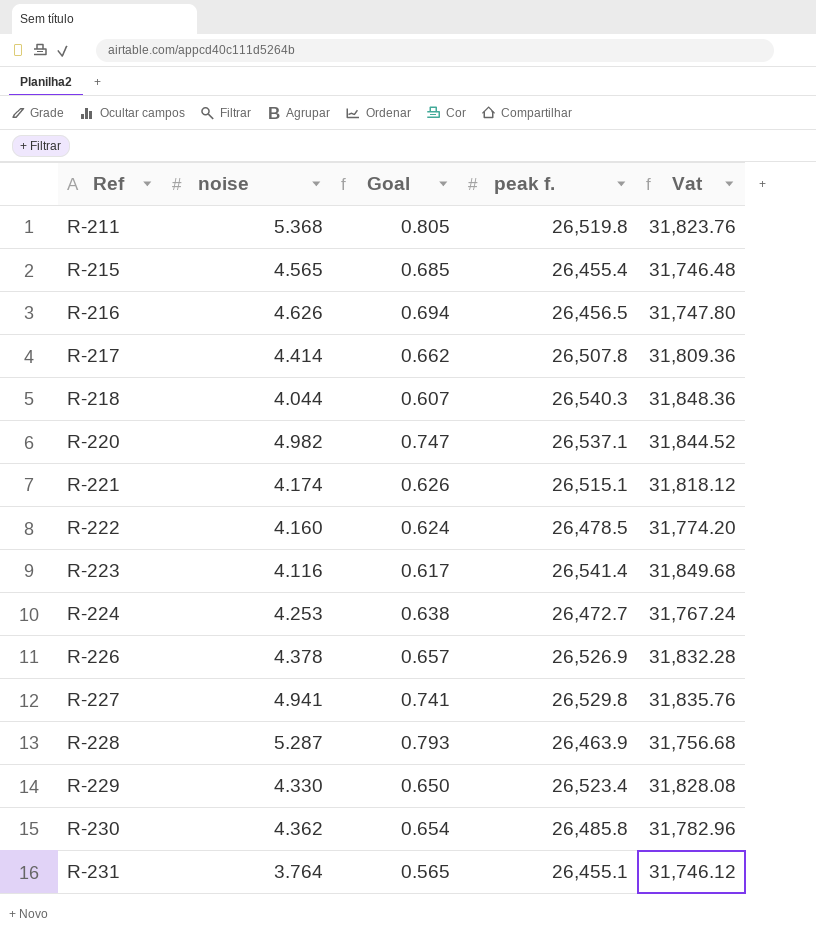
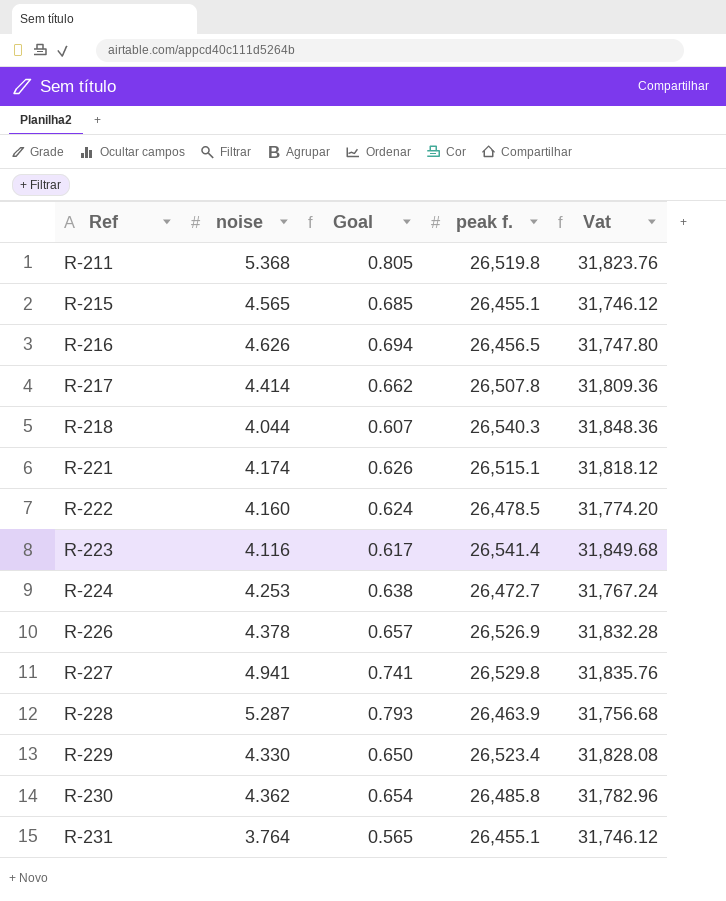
row R-220: 4.982 | 0.747 | 26,537.1 | 31,844.52 -> none
R-215 | peak f.: 26,455.4 -> 26,455.1
R-215 | Vat: 31,746.48 -> 31,746.12

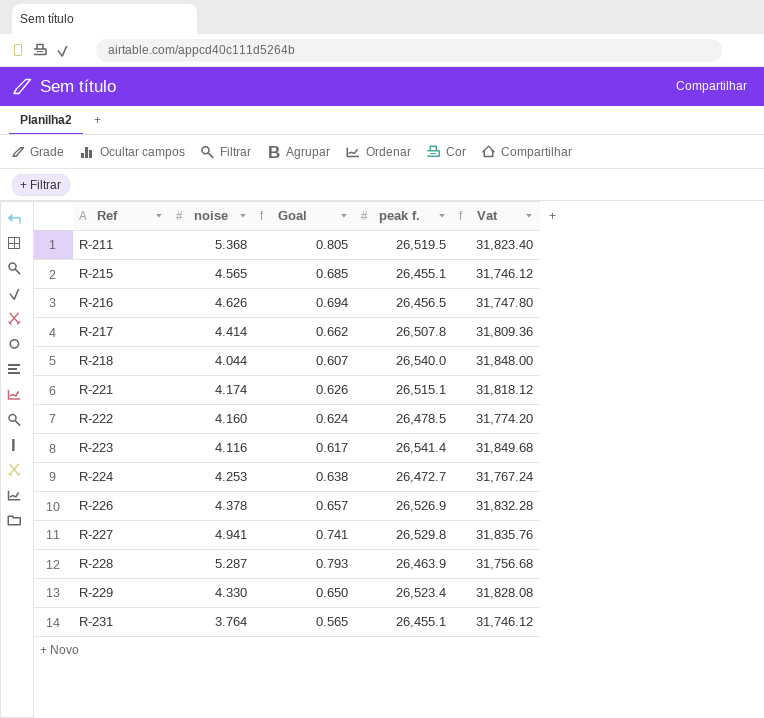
row R-230: 4.362 | 0.654 | 26,485.8 | 31,782.96 -> none
R-211 | peak f.: 26,519.8 -> 26,519.5
R-211 | Vat: 31,823.76 -> 31,823.40
R-218 | peak f.: 26,540.3 -> 26,540.0
R-218 | Vat: 31,848.36 -> 31,848.00

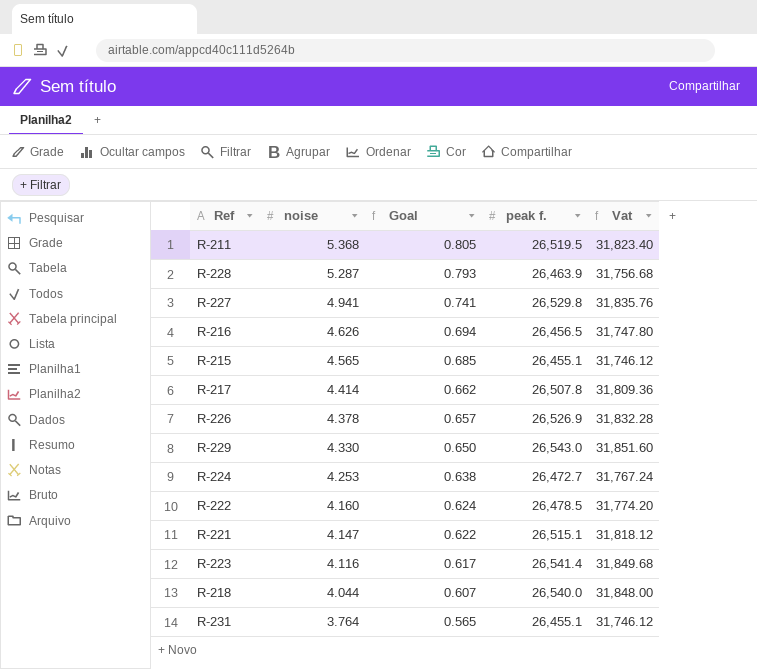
row order: Ref ascending -> noise descending
R-229 | peak f.: 26,523.4 -> 26,543.0
R-229 | Vat: 31,828.08 -> 31,851.60
R-221 | noise: 4.174 -> 4.147
R-221 | Goal: 0.626 -> 0.622

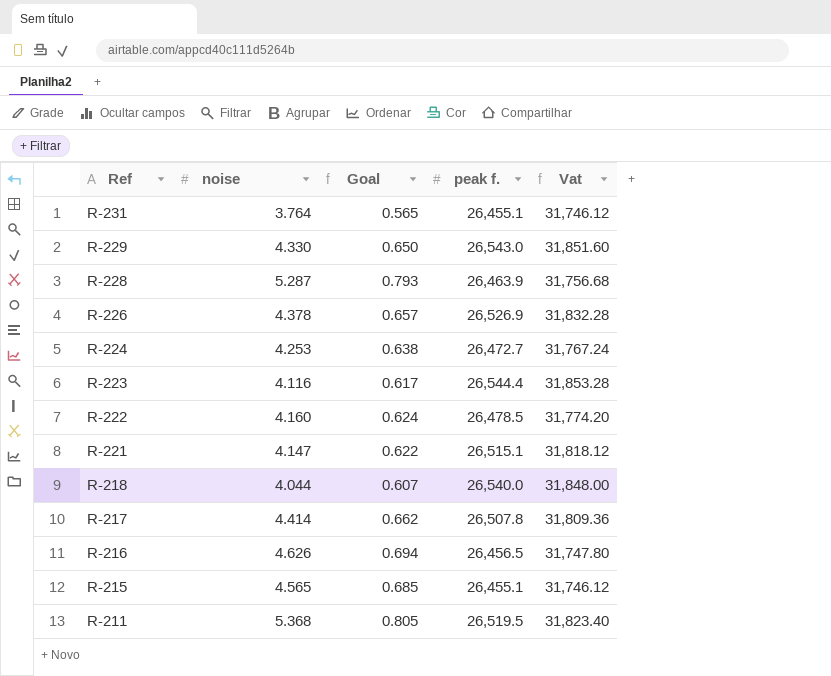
row order: noise descending -> Ref descending
row R-227: 4.941 | 0.741 | 26,529.8 | 31,835.76 -> none
R-223 | peak f.: 26,541.4 -> 26,544.4
R-223 | Vat: 31,849.68 -> 31,853.28

